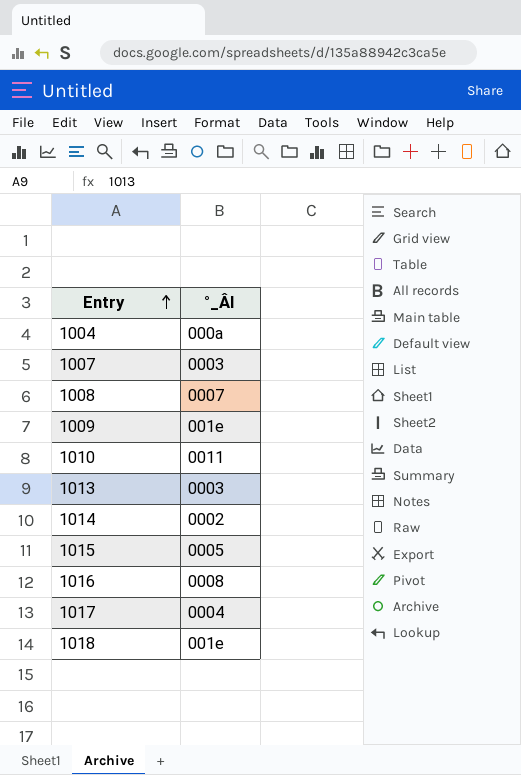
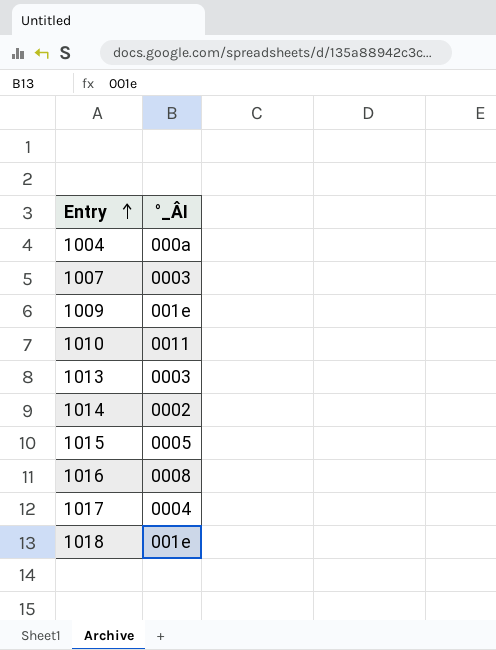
row 1008: 0007 -> none

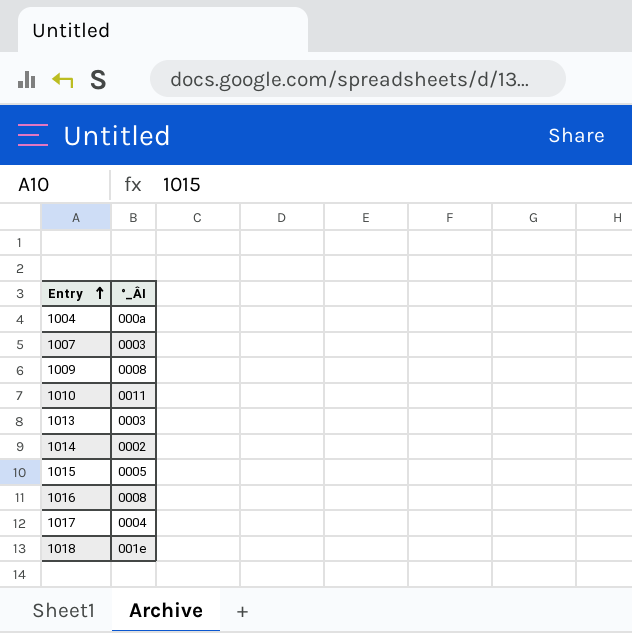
1009 | °_ÂI: 001e -> 0008

